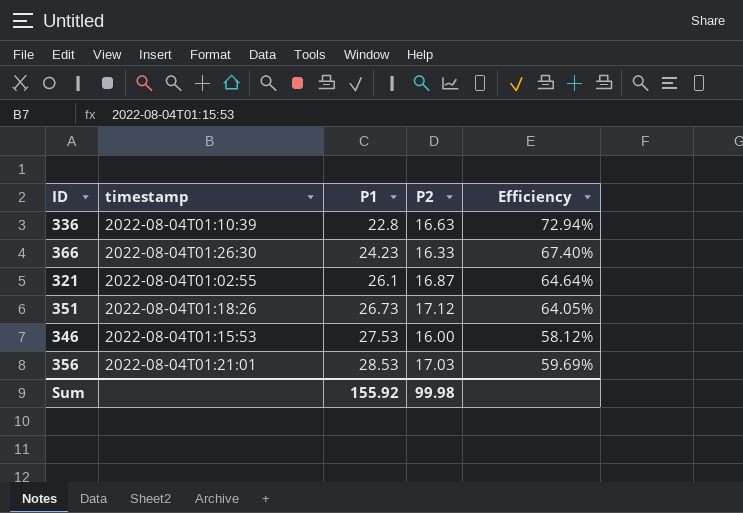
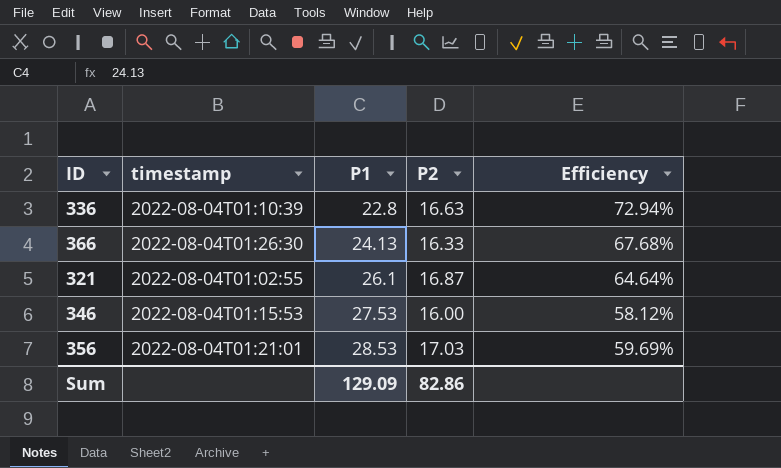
row 351: 2022-08-04T01:18:26 | 26.73 | 17.12 | 64.05% -> none
366 | P1: 24.23 -> 24.13
366 | Efficiency: 67.40% -> 67.68%
Sum | P1: 155.92 -> 129.09
Sum | P2: 99.98 -> 82.86

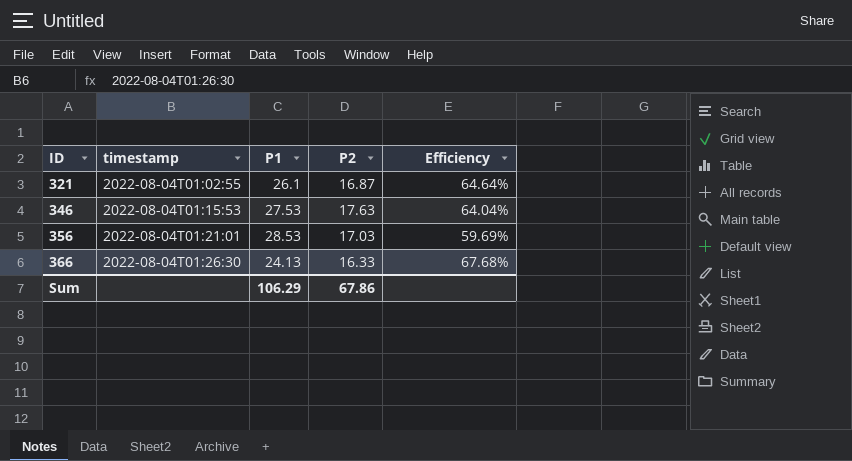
row order: P1 ascending -> ID ascending
row 336: 2022-08-04T01:10:39 | 22.8 | 16.63 | 72.94% -> none
346 | P2: 16.00 -> 17.63
346 | Efficiency: 58.12% -> 64.04%
Sum | P1: 129.09 -> 106.29
Sum | P2: 82.86 -> 67.86

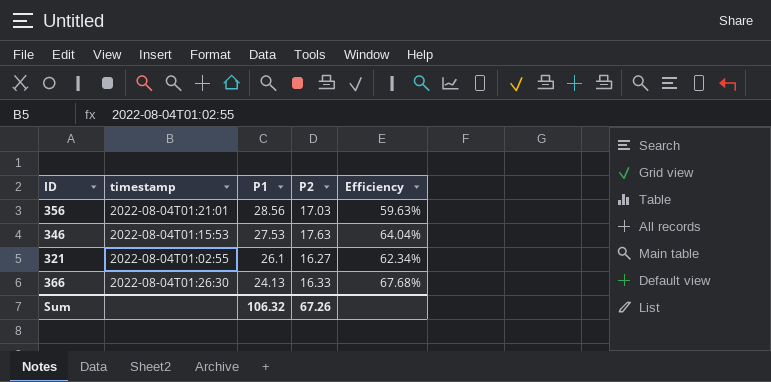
row order: ID ascending -> P1 descending
356 | P1: 28.53 -> 28.56
356 | Efficiency: 59.69% -> 59.63%
321 | P2: 16.87 -> 16.27
321 | Efficiency: 64.64% -> 62.34%
Sum | P1: 106.29 -> 106.32
Sum | P2: 67.86 -> 67.26

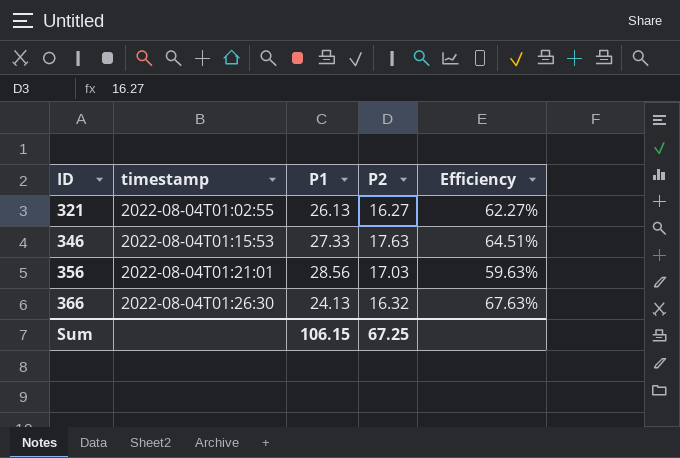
row order: P1 descending -> ID ascending
321 | P1: 26.1 -> 26.13
321 | Efficiency: 62.34% -> 62.27%
346 | P1: 27.53 -> 27.33
346 | Efficiency: 64.04% -> 64.51%
366 | P2: 16.33 -> 16.32
366 | Efficiency: 67.68% -> 67.63%
Sum | P1: 106.32 -> 106.15
Sum | P2: 67.26 -> 67.25

